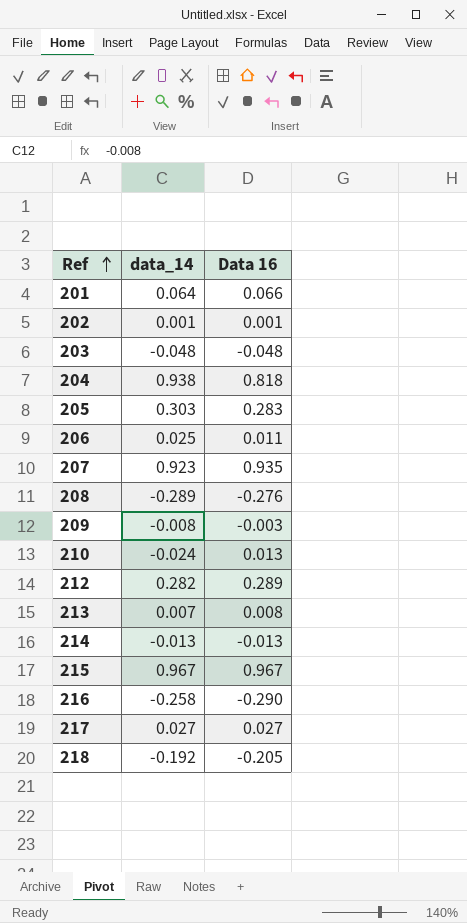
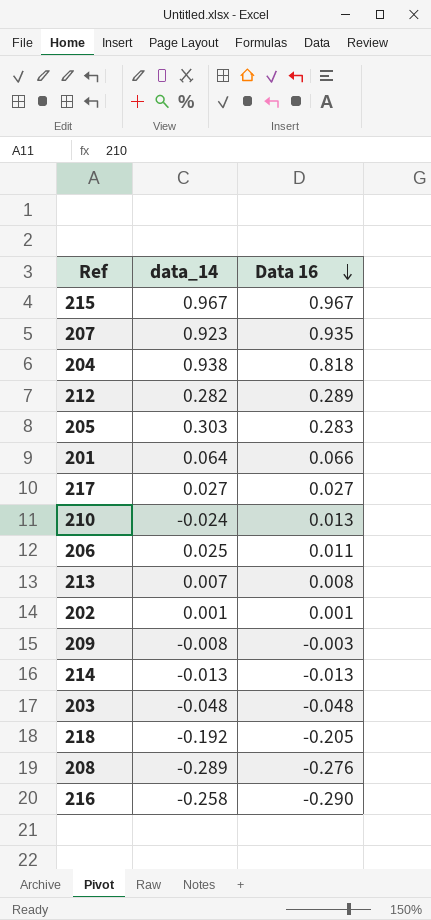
row order: Ref ascending -> Data 16 descending

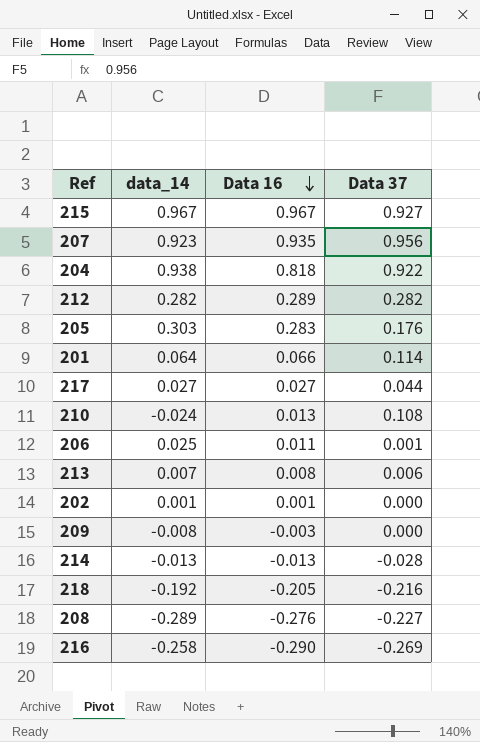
column Data 37 | position: none -> 4
row 203: -0.048 | -0.048 -> none

